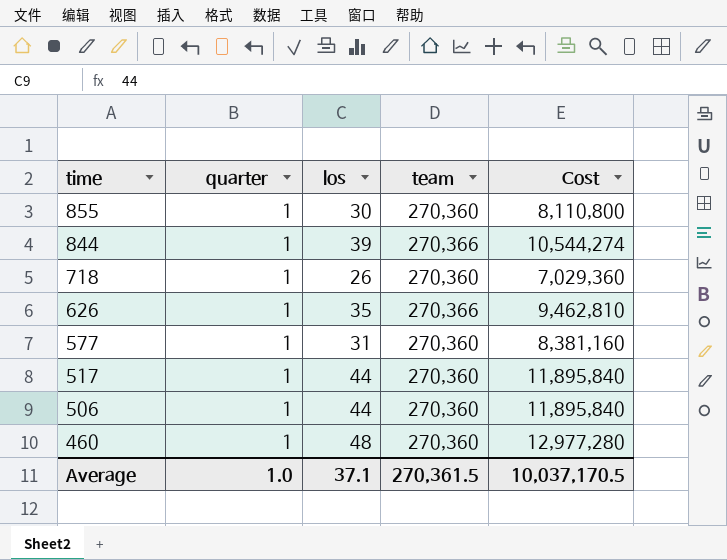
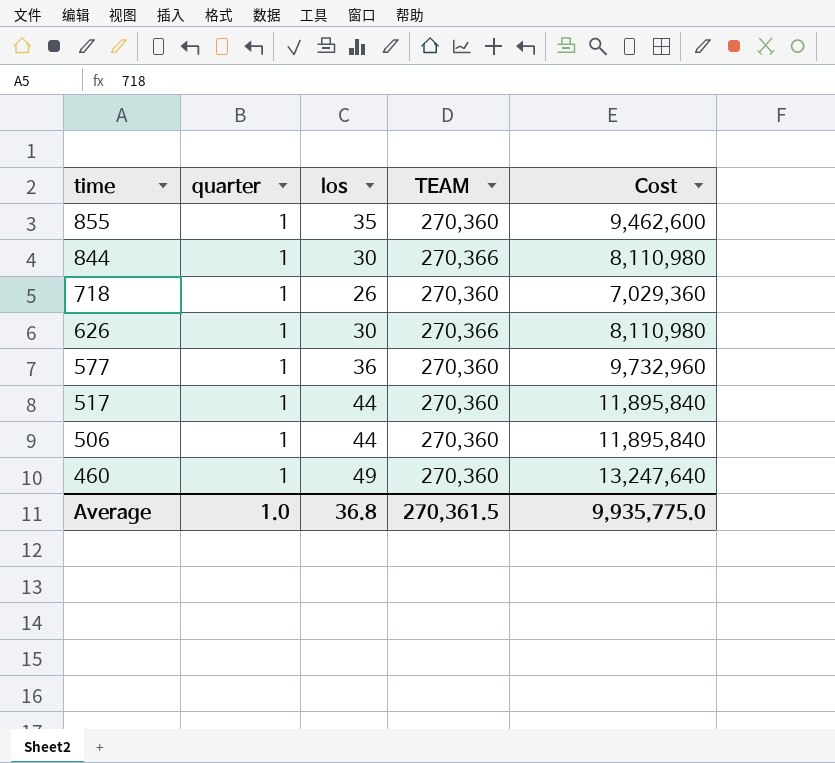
column name: team -> TEAM
855 | los: 30 -> 35
855 | Cost: 8,110,800 -> 9,462,600
844 | los: 39 -> 30
844 | Cost: 10,544,274 -> 8,110,980
626 | los: 35 -> 30
626 | Cost: 9,462,810 -> 8,110,980
577 | los: 31 -> 36
577 | Cost: 8,381,160 -> 9,732,960
460 | los: 48 -> 49
460 | Cost: 12,977,280 -> 13,247,640
Average | los: 37.1 -> 36.8
Average | Cost: 10,037,170.5 -> 9,935,775.0

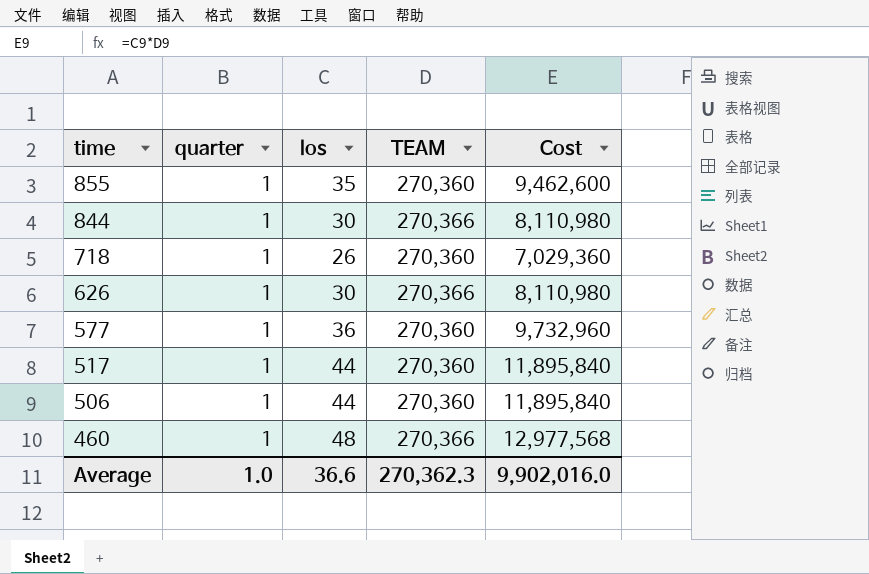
460 | los: 49 -> 48
460 | TEAM: 270,360 -> 270,366
460 | Cost: 13,247,640 -> 12,977,568
Average | los: 36.8 -> 36.6
Average | TEAM: 270,361.5 -> 270,362.3
Average | Cost: 9,935,775.0 -> 9,902,016.0

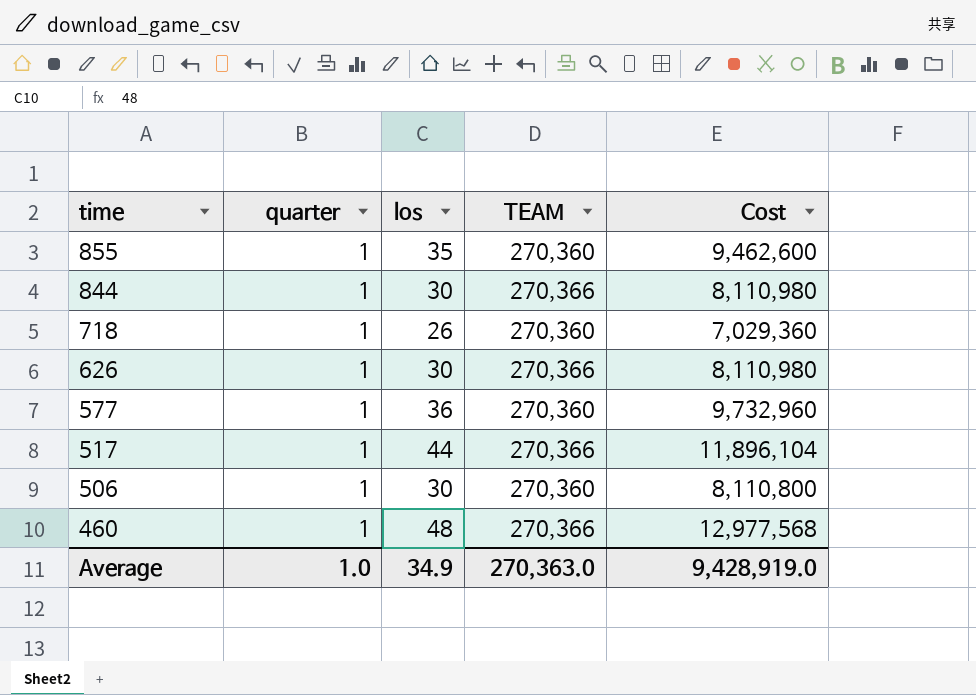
517 | TEAM: 270,360 -> 270,366
517 | Cost: 11,895,840 -> 11,896,104
506 | los: 44 -> 30
506 | Cost: 11,895,840 -> 8,110,800
Average | los: 36.6 -> 34.9
Average | TEAM: 270,362.3 -> 270,363.0
Average | Cost: 9,902,016.0 -> 9,428,919.0

